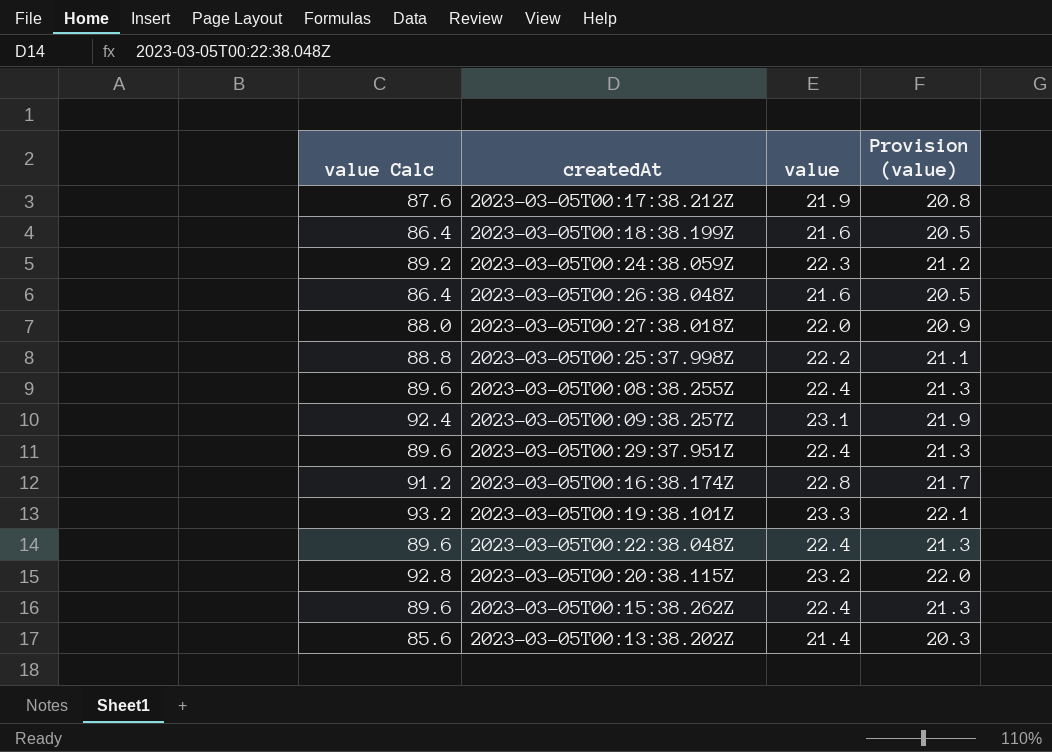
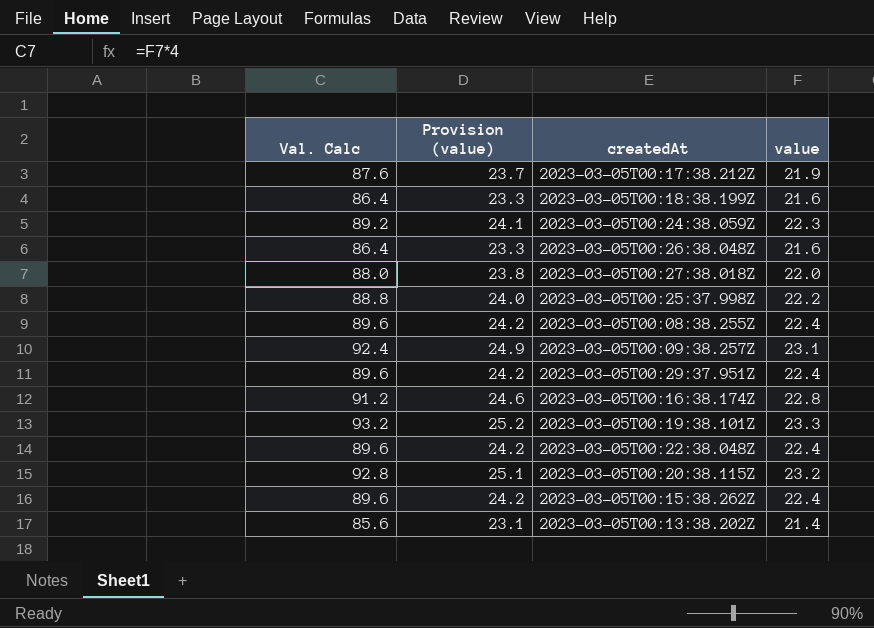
column name: value Calc -> Val. Calc
column Provision (value) | formula: [value] * 0.95 -> [value] * 1.08
column Provision (value) | position: 4 -> 2

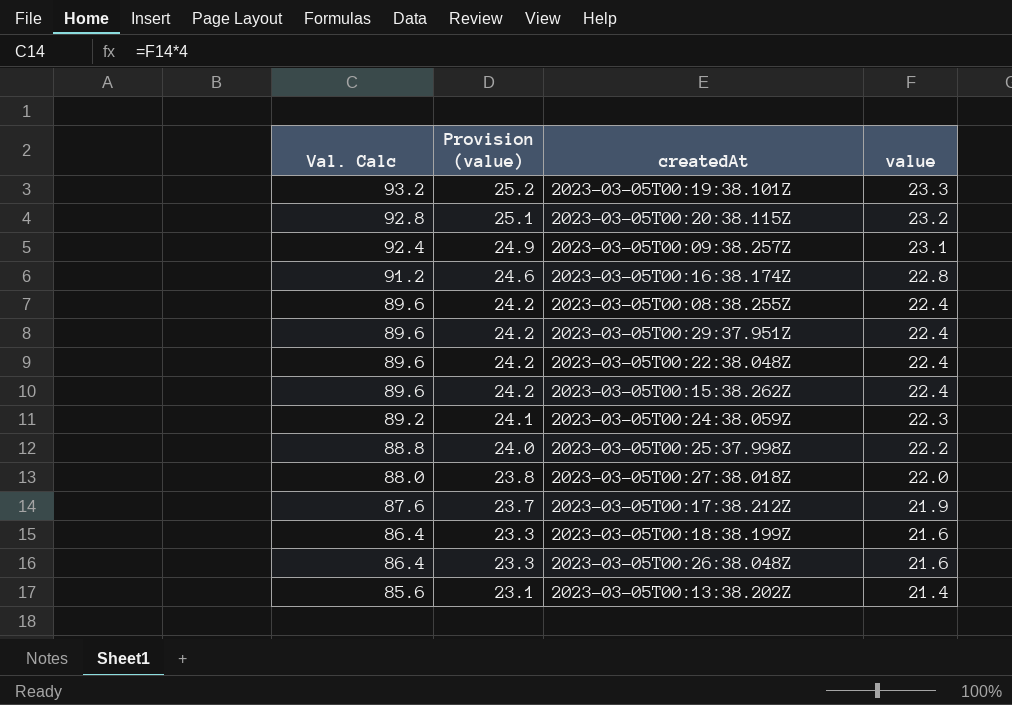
row order: none -> Val. Calc descending

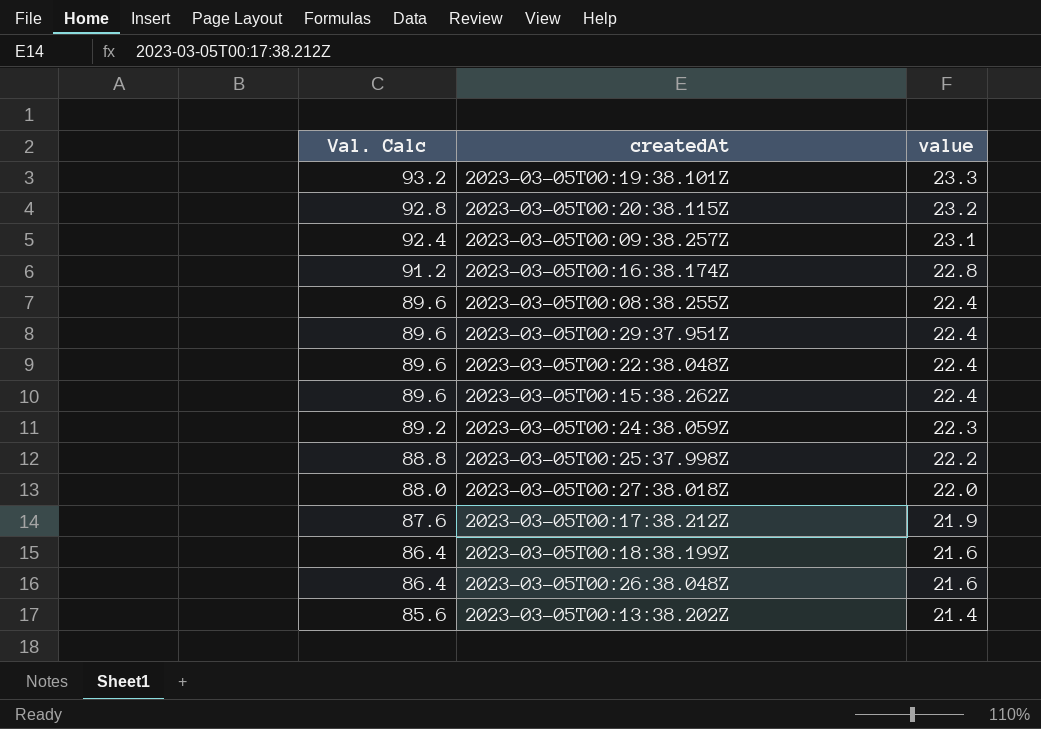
column Provision (value) | formula: [value] * 1.08 -> none

